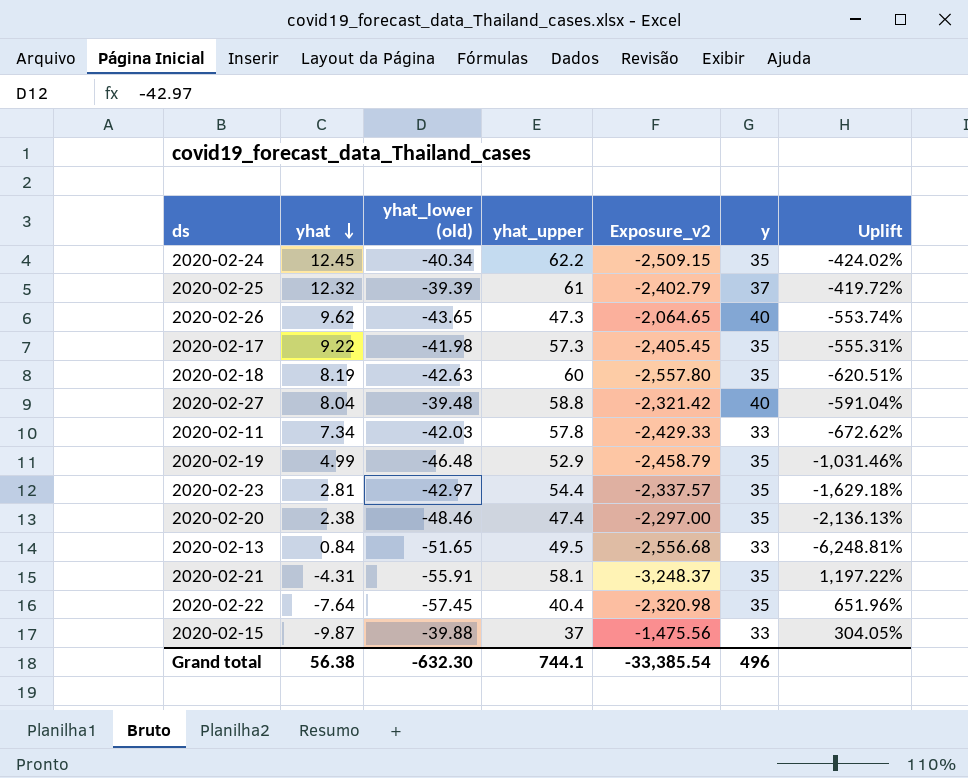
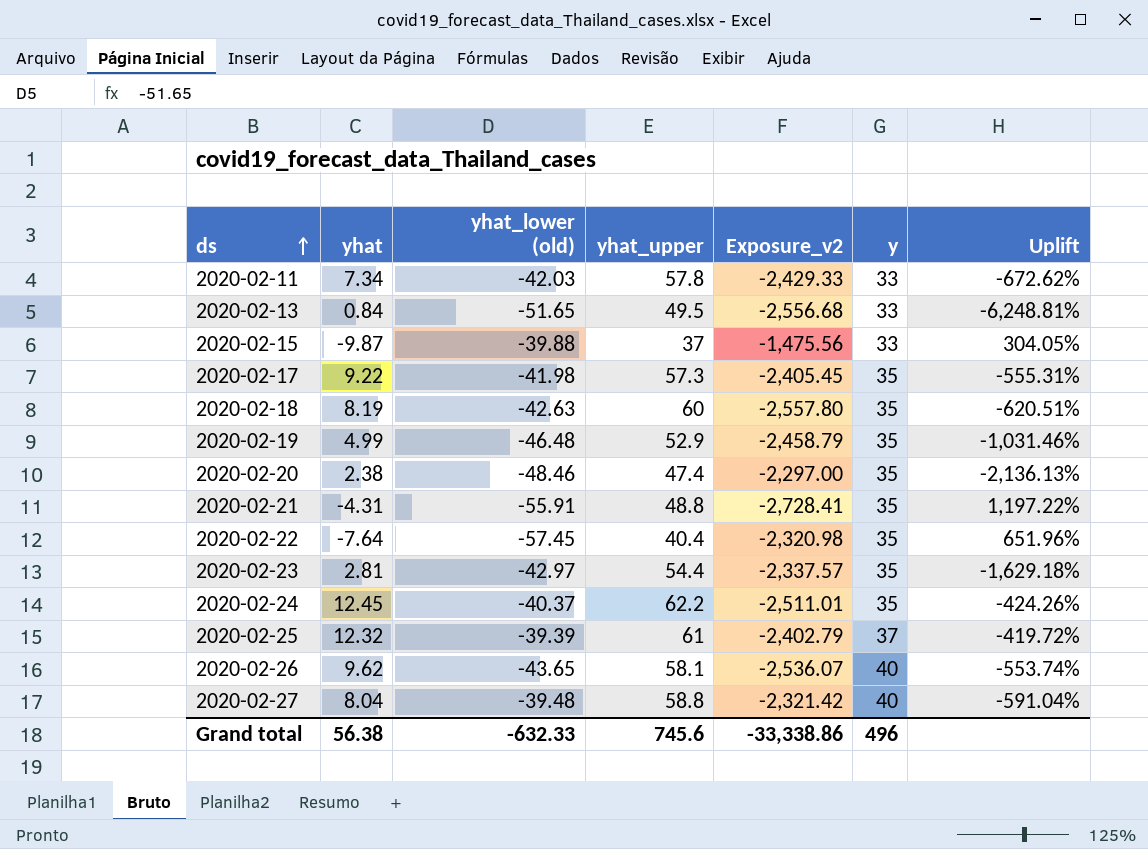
row order: yhat descending -> ds ascending
2020-02-21 | yhat_upper: 58.1 -> 48.8
2020-02-21 | Exposure_v2: -3,248.37 -> -2,728.41
2020-02-24 | yhat_lower (old): -40.34 -> -40.37
2020-02-24 | Exposure_v2: -2,509.15 -> -2,511.01
2020-02-24 | Uplift: -424.02% -> -424.26%
2020-02-26 | yhat_upper: 47.3 -> 58.1
2020-02-26 | Exposure_v2: -2,064.65 -> -2,536.07
Grand total | yhat_lower (old): -632.30 -> -632.33
Grand total | yhat_upper: 744.1 -> 745.6
Grand total | Exposure_v2: -33,385.54 -> -33,338.86

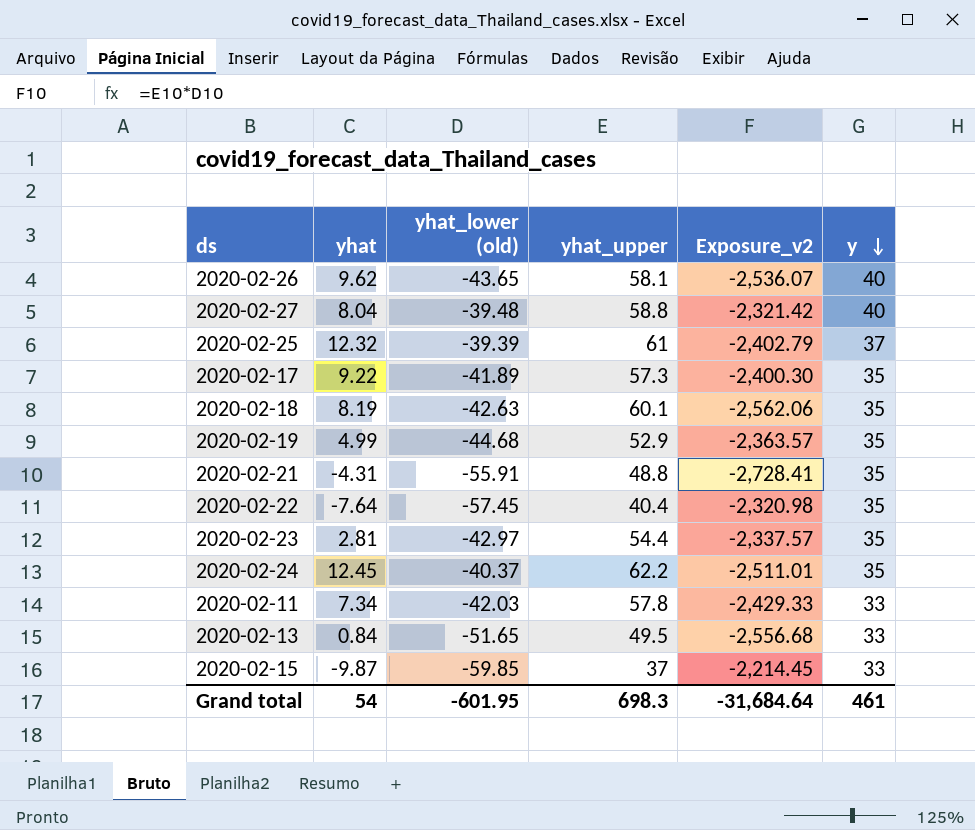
row order: ds ascending -> y descending
column Uplift | formula: ([yhat_lower (old)] - [yhat]) / [yhat] -> none
row 2020-02-20: 2.38 | -48.46 | 47.4 | -2,297.00 | 35 | -2,136.13% -> none
2020-02-17 | yhat_lower (old): -41.98 -> -41.89
2020-02-17 | Exposure_v2: -2,405.45 -> -2,400.30
2020-02-18 | yhat_upper: 60 -> 60.1
2020-02-18 | Exposure_v2: -2,557.80 -> -2,562.06
2020-02-19 | yhat_lower (old): -46.48 -> -44.68
2020-02-19 | Exposure_v2: -2,458.79 -> -2,363.57
2020-02-15 | yhat_lower (old): -39.88 -> -59.85
2020-02-15 | Exposure_v2: -1,475.56 -> -2,214.45
Grand total | yhat: 56.38 -> 54
Grand total | yhat_lower (old): -632.33 -> -601.95
Grand total | yhat_upper: 745.6 -> 698.3
Grand total | Exposure_v2: -33,338.86 -> -31,684.64
Grand total | y: 496 -> 461

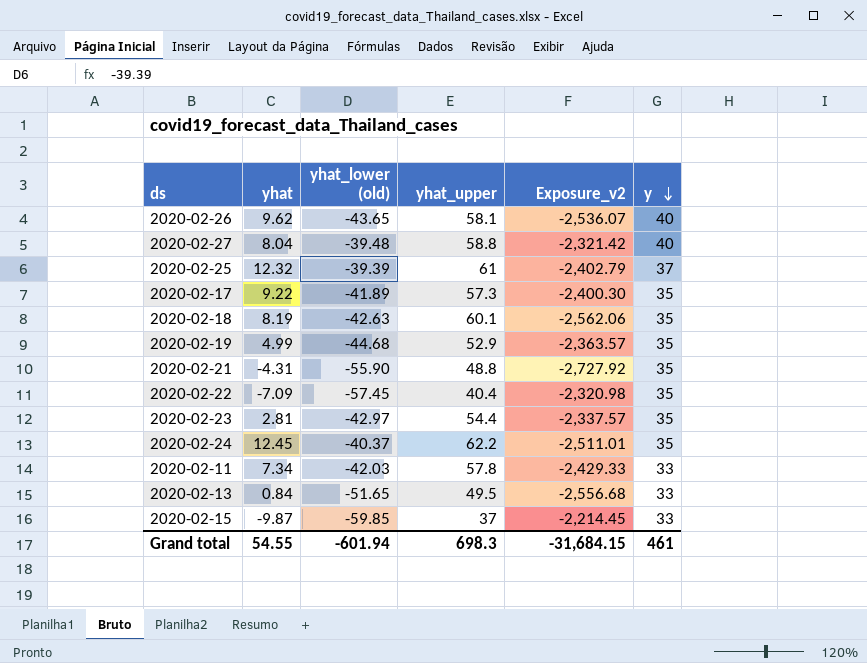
2020-02-21 | yhat_lower (old): -55.91 -> -55.90
2020-02-21 | Exposure_v2: -2,728.41 -> -2,727.92
2020-02-22 | yhat: -7.64 -> -7.09
Grand total | yhat: 54 -> 54.55
Grand total | yhat_lower (old): -601.95 -> -601.94
Grand total | Exposure_v2: -31,684.64 -> -31,684.15

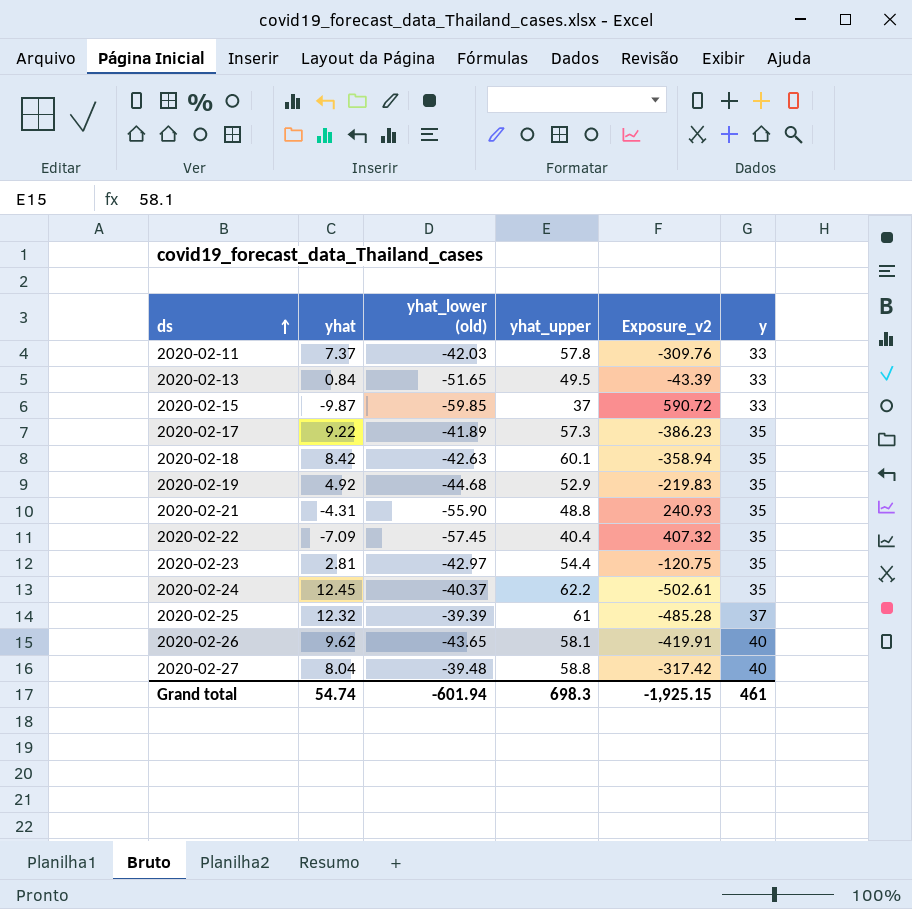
row order: y descending -> ds ascending
column Exposure_v2 | formula: [yhat_lower (old)] * [yhat_upper] -> [yhat] * [yhat_lower (old)]
2020-02-11 | yhat: 7.34 -> 7.37
2020-02-18 | yhat: 8.19 -> 8.42
2020-02-19 | yhat: 4.99 -> 4.92
Grand total | yhat: 54.55 -> 54.74
Grand total | Exposure_v2: -31,684.15 -> -1,925.15

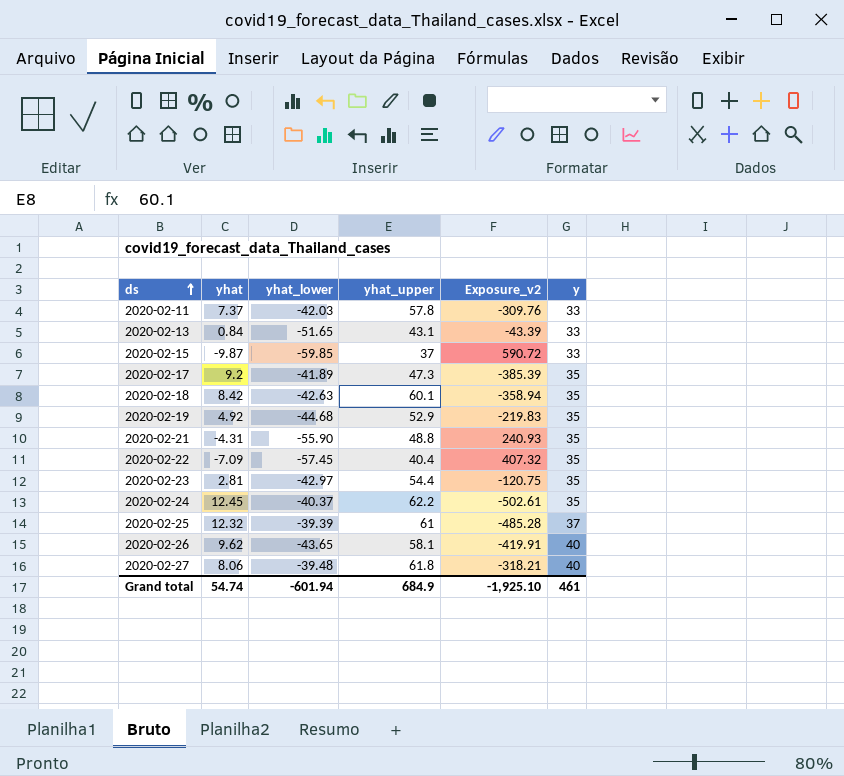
column name: yhat_lower (old) -> yhat_lower
2020-02-13 | yhat_upper: 49.5 -> 43.1
2020-02-17 | yhat: 9.22 -> 9.2
2020-02-17 | yhat_upper: 57.3 -> 47.3
2020-02-17 | Exposure_v2: -386.23 -> -385.39
2020-02-27 | yhat: 8.04 -> 8.06
2020-02-27 | yhat_upper: 58.8 -> 61.8
2020-02-27 | Exposure_v2: -317.42 -> -318.21
Grand total | yhat_upper: 698.3 -> 684.9
Grand total | Exposure_v2: -1,925.15 -> -1,925.10

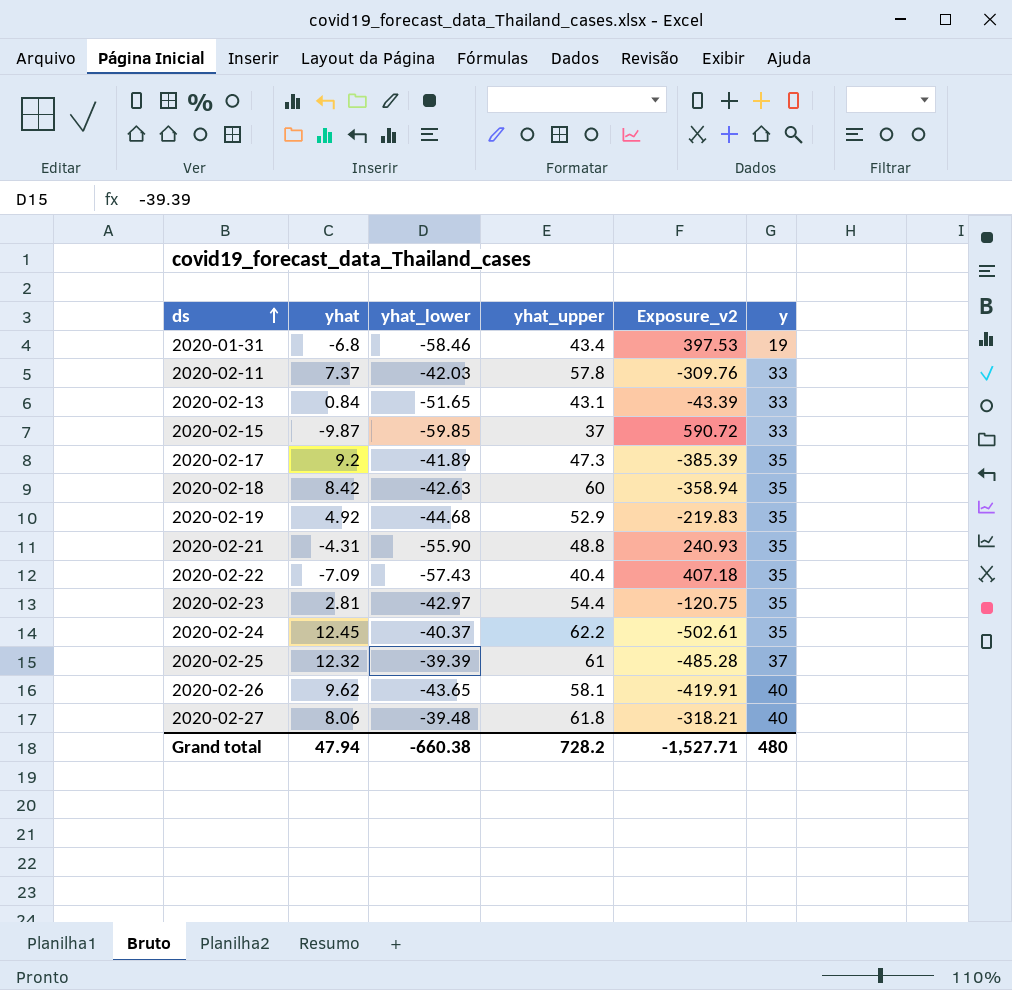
row 2020-01-31: none -> -6.8 | -58.46 | 43.4 | 397.53 | 19
2020-02-18 | yhat_upper: 60.1 -> 60
2020-02-22 | yhat_lower: -57.45 -> -57.43
2020-02-22 | Exposure_v2: 407.32 -> 407.18
Grand total | yhat: 54.74 -> 47.94
Grand total | yhat_lower: -601.94 -> -660.38
Grand total | yhat_upper: 684.9 -> 728.2
Grand total | Exposure_v2: -1,925.10 -> -1,527.71
Grand total | y: 461 -> 480

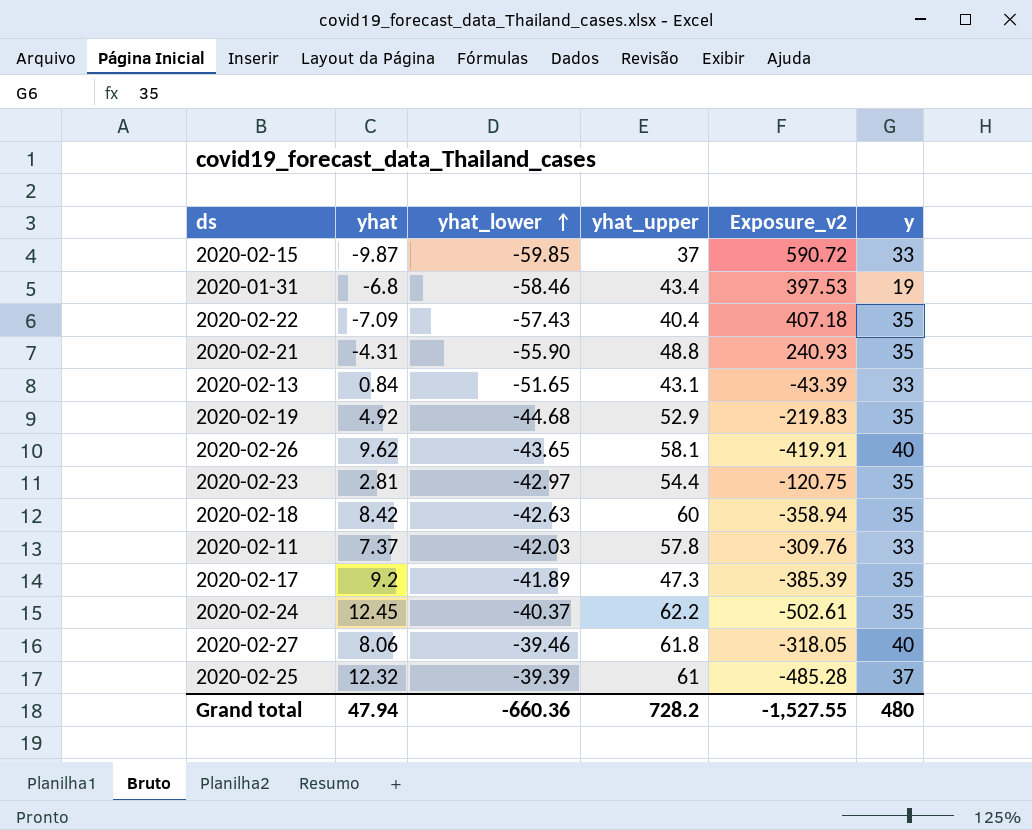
row order: ds ascending -> yhat_lower ascending
2020-02-27 | yhat_lower: -39.48 -> -39.46
2020-02-27 | Exposure_v2: -318.21 -> -318.05
Grand total | yhat_lower: -660.38 -> -660.36
Grand total | Exposure_v2: -1,527.71 -> -1,527.55

